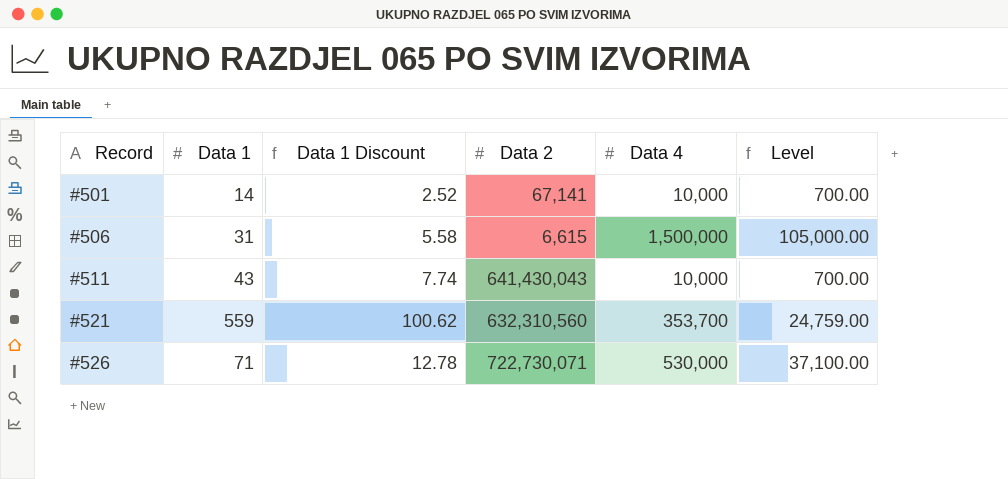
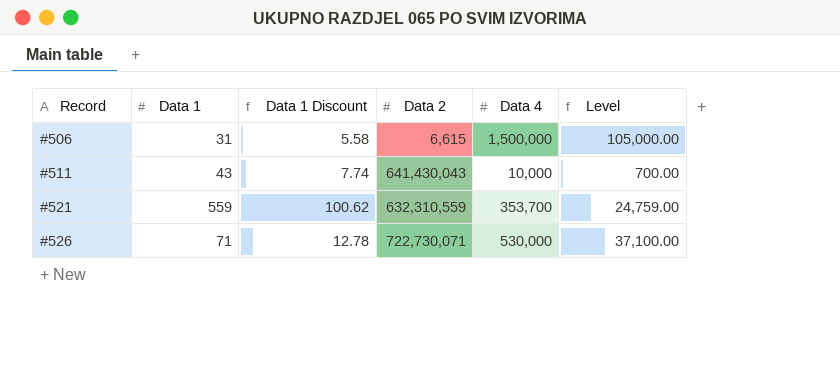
row #501: 14 | 2.52 | 67,141 | 10,000 | 700.00 -> none
#521 | Data 2: 632,310,560 -> 632,310,559

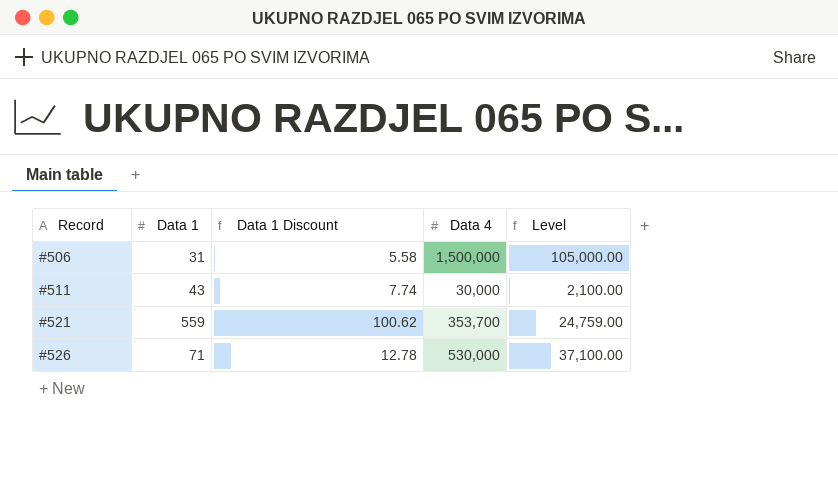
column Data 2 | position: 4 -> none
#511 | Data 4: 10,000 -> 30,000
#511 | Level: 700.00 -> 2,100.00

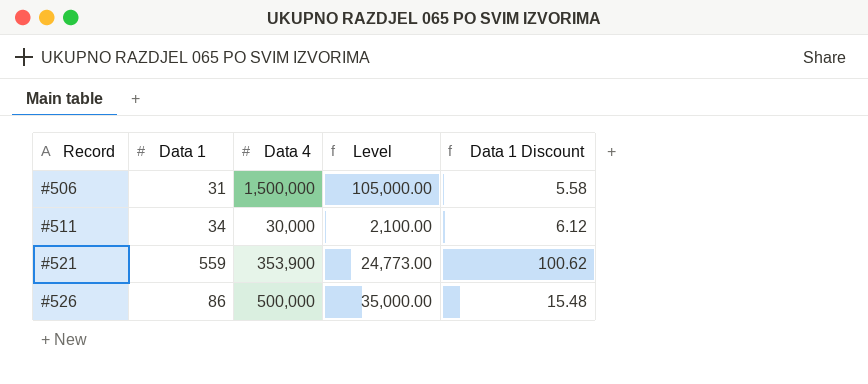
column Data 1 Discount | position: 3 -> 5
#511 | Data 1: 43 -> 34
#511 | Data 1 Discount: 7.74 -> 6.12
#521 | Data 4: 353,700 -> 353,900
#521 | Level: 24,759.00 -> 24,773.00
#526 | Data 1: 71 -> 86
#526 | Data 4: 530,000 -> 500,000
#526 | Level: 37,100.00 -> 35,000.00
#526 | Data 1 Discount: 12.78 -> 15.48

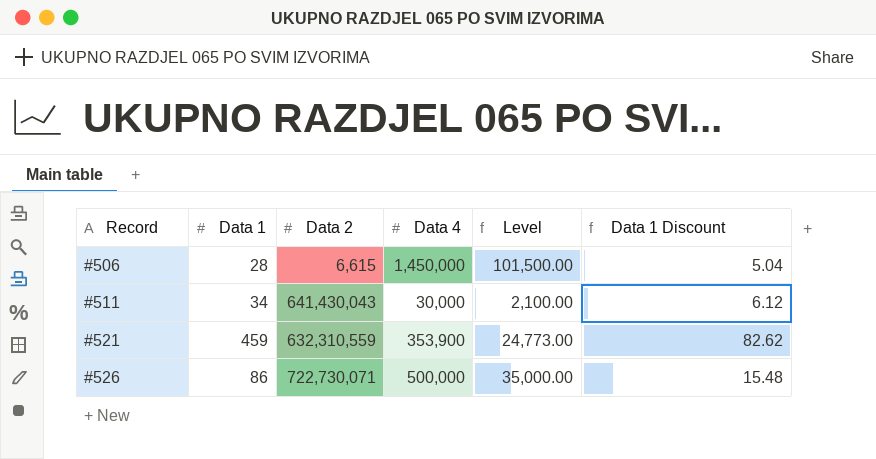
column Data 2 | position: none -> 3
#506 | Data 1: 31 -> 28
#506 | Data 4: 1,500,000 -> 1,450,000
#506 | Level: 105,000.00 -> 101,500.00
#506 | Data 1 Discount: 5.58 -> 5.04
#521 | Data 1: 559 -> 459
#521 | Data 1 Discount: 100.62 -> 82.62

